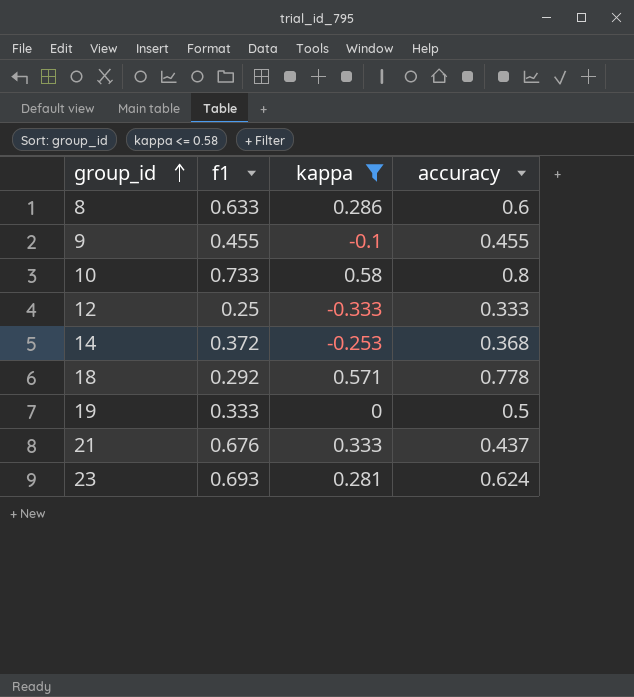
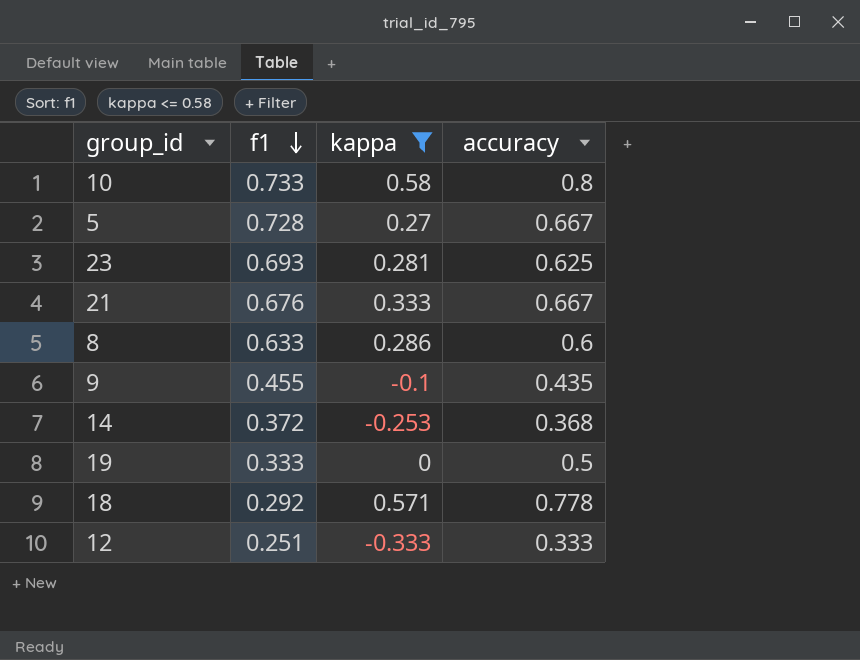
row order: group_id ascending -> f1 descending
row 5: none -> 0.728 | 0.27 | 0.667
23 | accuracy: 0.624 -> 0.625
21 | accuracy: 0.437 -> 0.667
9 | accuracy: 0.455 -> 0.435
12 | f1: 0.25 -> 0.251

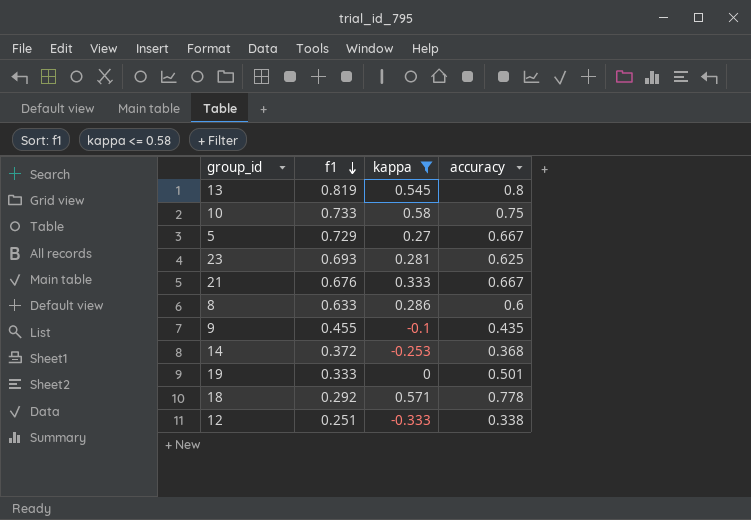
row 13: none -> 0.819 | 0.545 | 0.8
10 | accuracy: 0.8 -> 0.75
5 | f1: 0.728 -> 0.729
19 | accuracy: 0.5 -> 0.501
12 | accuracy: 0.333 -> 0.338

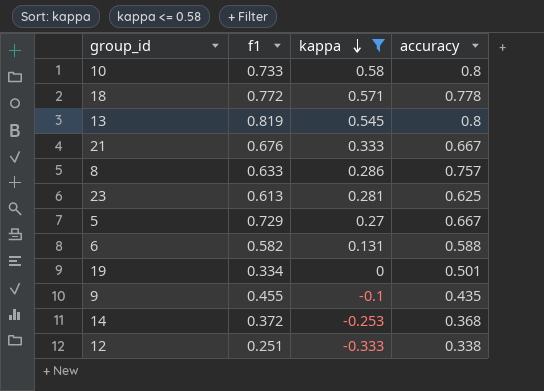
row order: f1 descending -> kappa descending
10 | accuracy: 0.75 -> 0.8
18 | f1: 0.292 -> 0.772
8 | accuracy: 0.6 -> 0.757
23 | f1: 0.693 -> 0.613
row 6: none -> 0.582 | 0.131 | 0.588
19 | f1: 0.333 -> 0.334

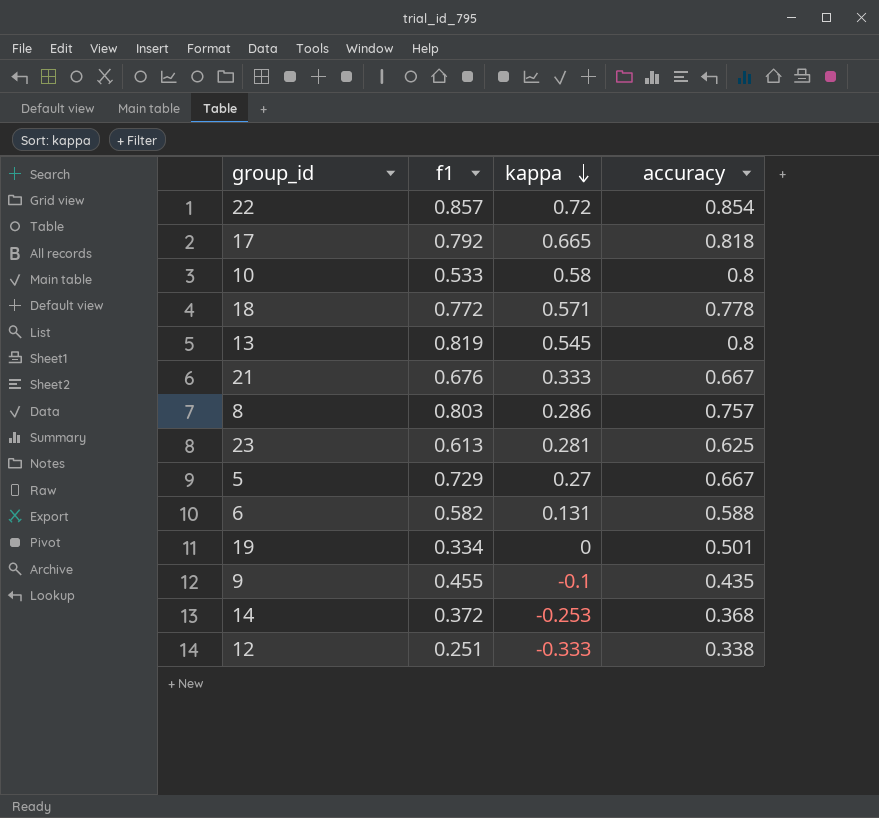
filter: kappa <= 0.58 -> none
10 | f1: 0.733 -> 0.533
8 | f1: 0.633 -> 0.803

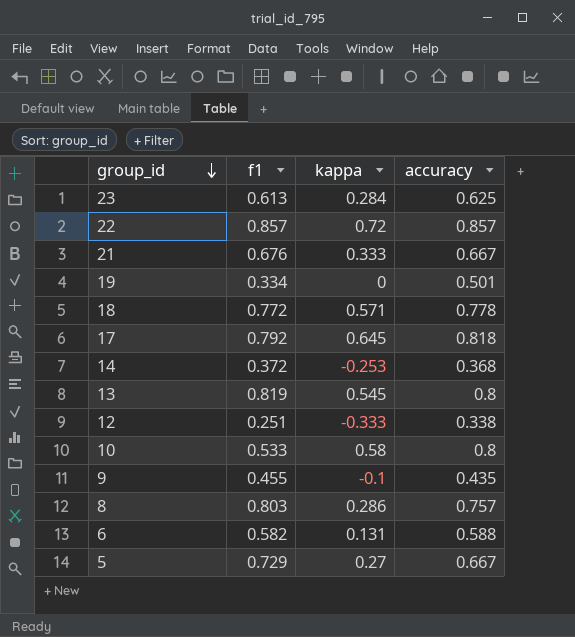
row order: kappa descending -> group_id descending
23 | kappa: 0.281 -> 0.284
22 | accuracy: 0.854 -> 0.857
17 | kappa: 0.665 -> 0.645

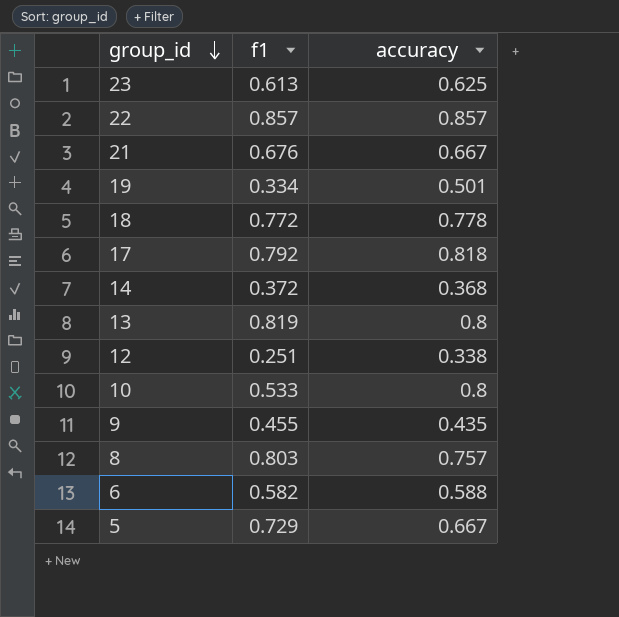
column kappa | position: 3 -> none

